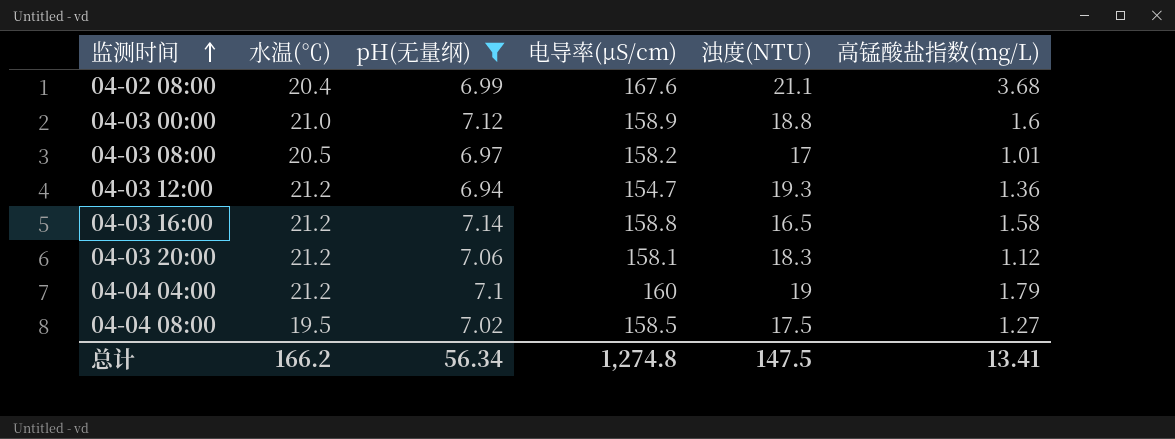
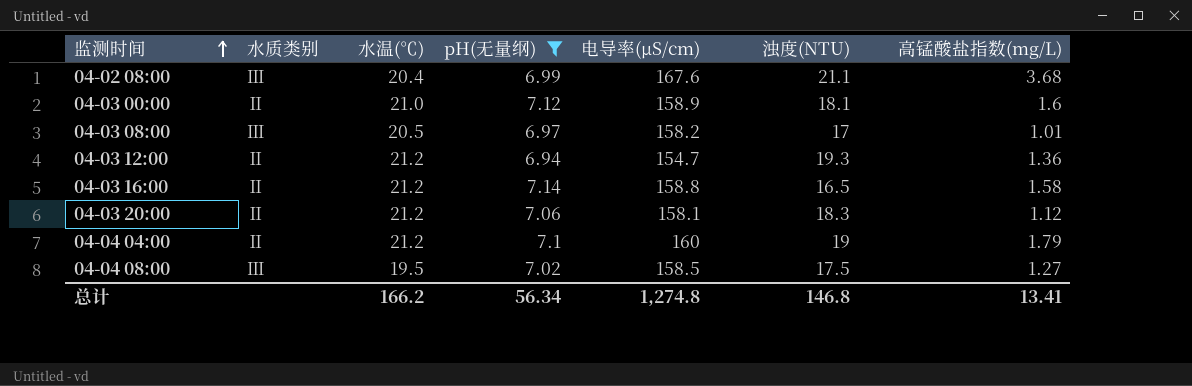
column 水质类别 | position: none -> 2
04-03 00:00 | 浊度(NTU): 18.8 -> 18.1
总计 | 浊度(NTU): 147.5 -> 146.8

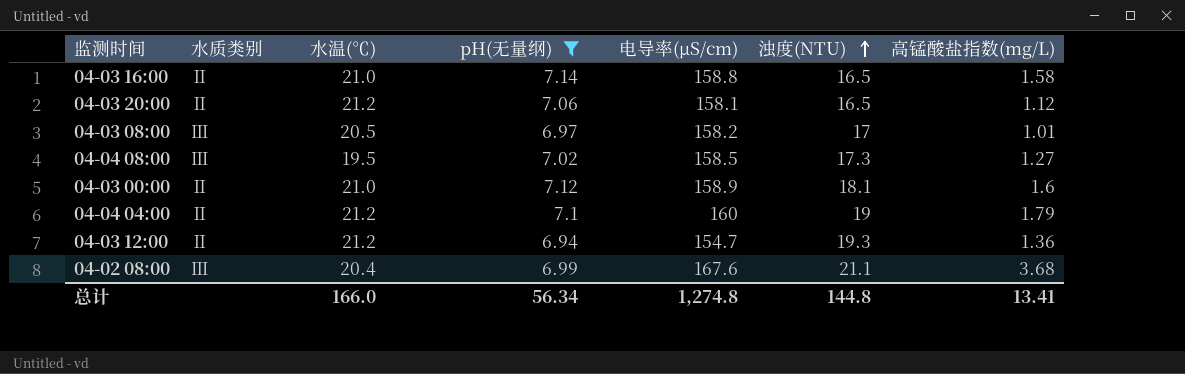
row order: 监测时间 ascending -> 浊度(NTU) ascending
04-03 16:00 | 水温(℃): 21.2 -> 21.0
04-03 20:00 | 浊度(NTU): 18.3 -> 16.5
04-04 08:00 | 浊度(NTU): 17.5 -> 17.3
总计 | 水温(℃): 166.2 -> 166.0
总计 | 浊度(NTU): 146.8 -> 144.8

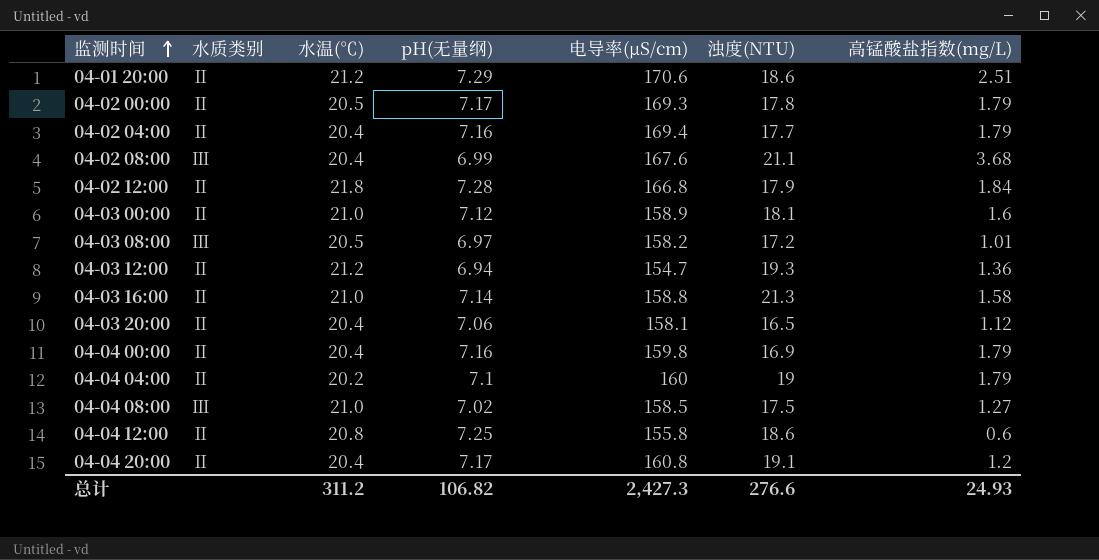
filter: pH(无量纲) <= 7.14 -> none
row order: 浊度(NTU) ascending -> 监测时间 ascending
04-03 08:00 | 浊度(NTU): 17 -> 17.2
04-03 16:00 | 浊度(NTU): 16.5 -> 21.3
04-03 20:00 | 水温(℃): 21.2 -> 20.4
04-04 04:00 | 水温(℃): 21.2 -> 20.2
04-04 08:00 | 水温(℃): 19.5 -> 21.0
04-04 08:00 | 浊度(NTU): 17.3 -> 17.5
总计 | 水温(℃): 166.0 -> 311.2
总计 | pH(无量纲): 56.34 -> 106.82
总计 | 电导率(μS/cm): 1,274.8 -> 2,427.3
总计 | 浊度(NTU): 144.8 -> 276.6
总计 | 高锰酸盐指数(mg/L): 13.41 -> 24.93

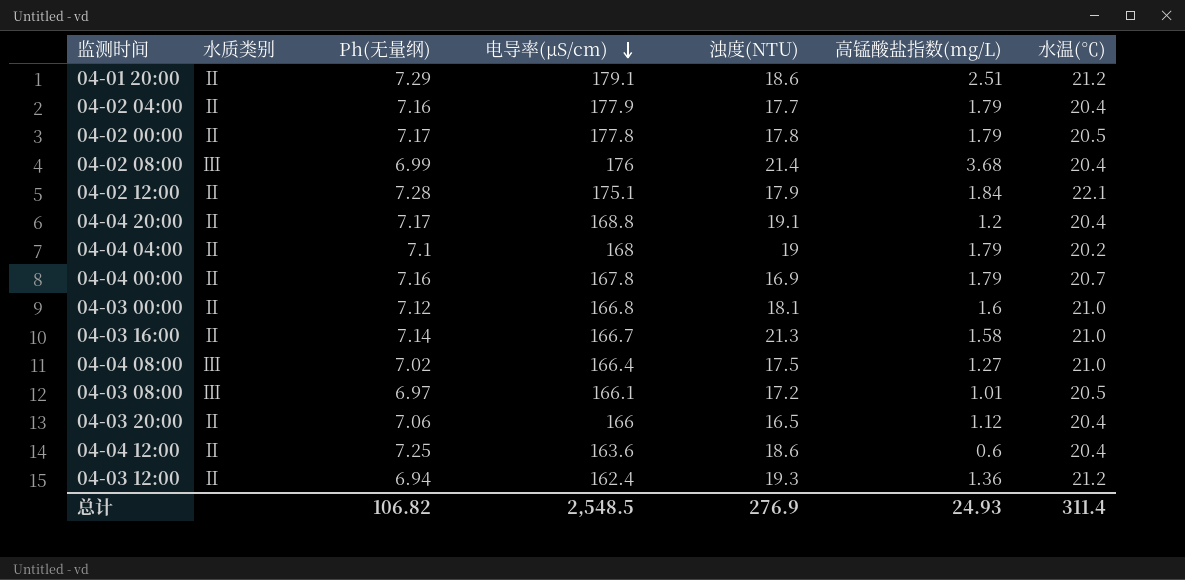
row order: 监测时间 ascending -> 电导率(μS/cm) descending
column name: pH(无量纲) -> Ph(无量纲)
column 水温(℃) | position: 3 -> 7
04-01 20:00 | 电导率(μS/cm): 170.6 -> 179.1
04-02 04:00 | 电导率(μS/cm): 169.4 -> 177.9
04-02 00:00 | 电导率(μS/cm): 169.3 -> 177.8
04-02 08:00 | 电导率(μS/cm): 167.6 -> 176
04-02 08:00 | 浊度(NTU): 21.1 -> 21.4
04-02 12:00 | 电导率(μS/cm): 166.8 -> 175.1
04-02 12:00 | 水温(℃): 21.8 -> 22.1
04-04 20:00 | 电导率(μS/cm): 160.8 -> 168.8
04-04 04:00 | 电导率(μS/cm): 160 -> 168
04-04 00:00 | 电导率(μS/cm): 159.8 -> 167.8
04-04 00:00 | 水温(℃): 20.4 -> 20.7
04-03 00:00 | 电导率(μS/cm): 158.9 -> 166.8
04-03 16:00 | 电导率(μS/cm): 158.8 -> 166.7
04-04 08:00 | 电导率(μS/cm): 158.5 -> 166.4
04-03 08:00 | 电导率(μS/cm): 158.2 -> 166.1
04-03 20:00 | 电导率(μS/cm): 158.1 -> 166
04-04 12:00 | 电导率(μS/cm): 155.8 -> 163.6
04-04 12:00 | 水温(℃): 20.8 -> 20.4
04-03 12:00 | 电导率(μS/cm): 154.7 -> 162.4
总计 | 电导率(μS/cm): 2,427.3 -> 2,548.5
总计 | 浊度(NTU): 276.6 -> 276.9
总计 | 水温(℃): 311.2 -> 311.4

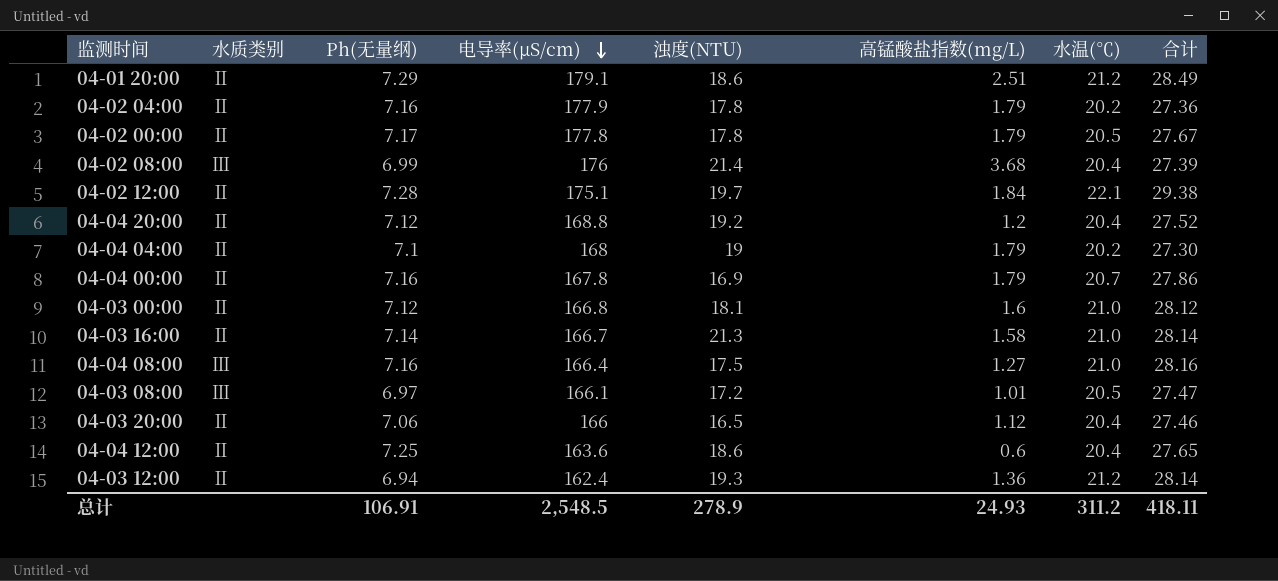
column 合计 | formula: none -> [Ph(无量纲)] + [水温(℃)]
04-02 04:00 | 浊度(NTU): 17.7 -> 17.8
04-02 04:00 | 水温(℃): 20.4 -> 20.2
04-02 12:00 | 浊度(NTU): 17.9 -> 19.7
04-04 20:00 | Ph(无量纲): 7.17 -> 7.12
04-04 20:00 | 浊度(NTU): 19.1 -> 19.2
04-04 08:00 | Ph(无量纲): 7.02 -> 7.16
总计 | Ph(无量纲): 106.82 -> 106.91
总计 | 浊度(NTU): 276.9 -> 278.9
总计 | 水温(℃): 311.4 -> 311.2

